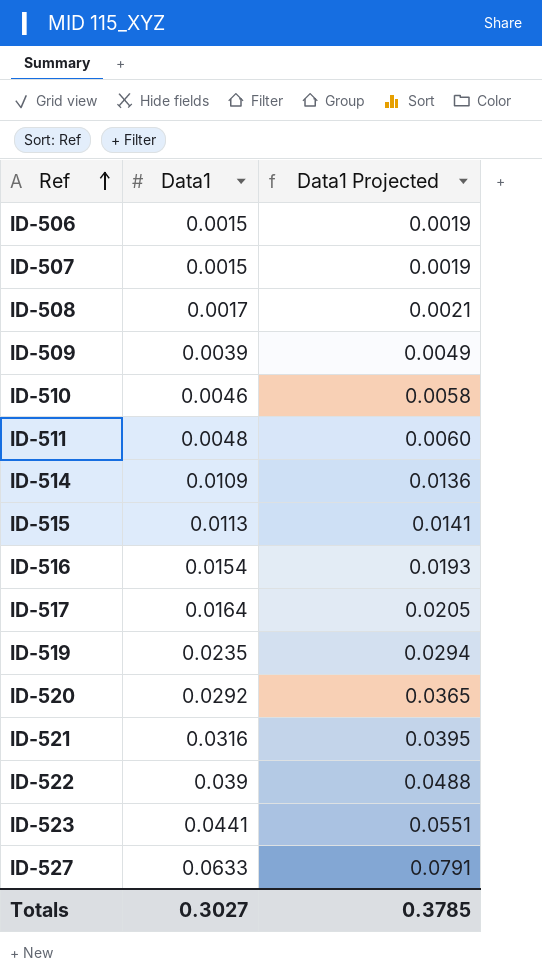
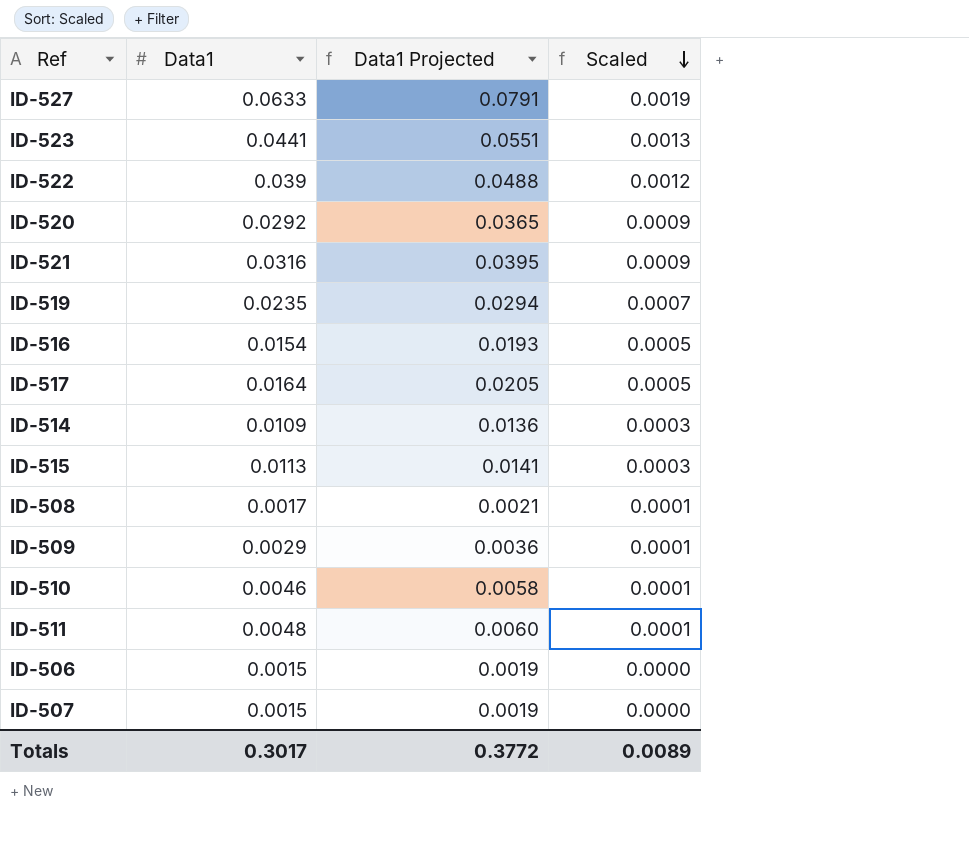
row order: Ref ascending -> Scaled descending
column Scaled | formula: none -> [Data1] * 0.03
ID-509 | Data1: 0.0039 -> 0.0029
ID-509 | Data1 Projected: 0.0049 -> 0.0036
Totals | Data1: 0.3027 -> 0.3017
Totals | Data1 Projected: 0.3785 -> 0.3772

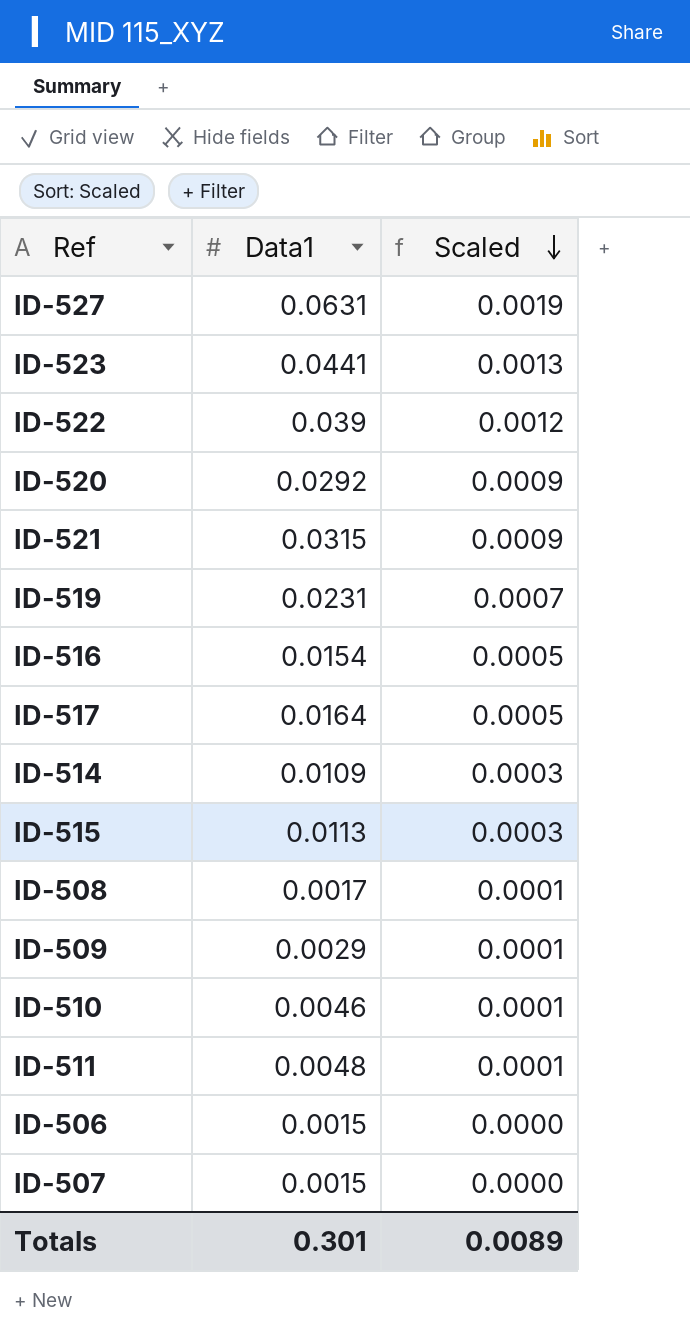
column Data1 Projected | formula: [Data1] * 1.25 -> none
ID-527 | Data1: 0.0633 -> 0.0631
ID-521 | Data1: 0.0316 -> 0.0315
ID-519 | Data1: 0.0235 -> 0.0231
Totals | Data1: 0.3017 -> 0.301

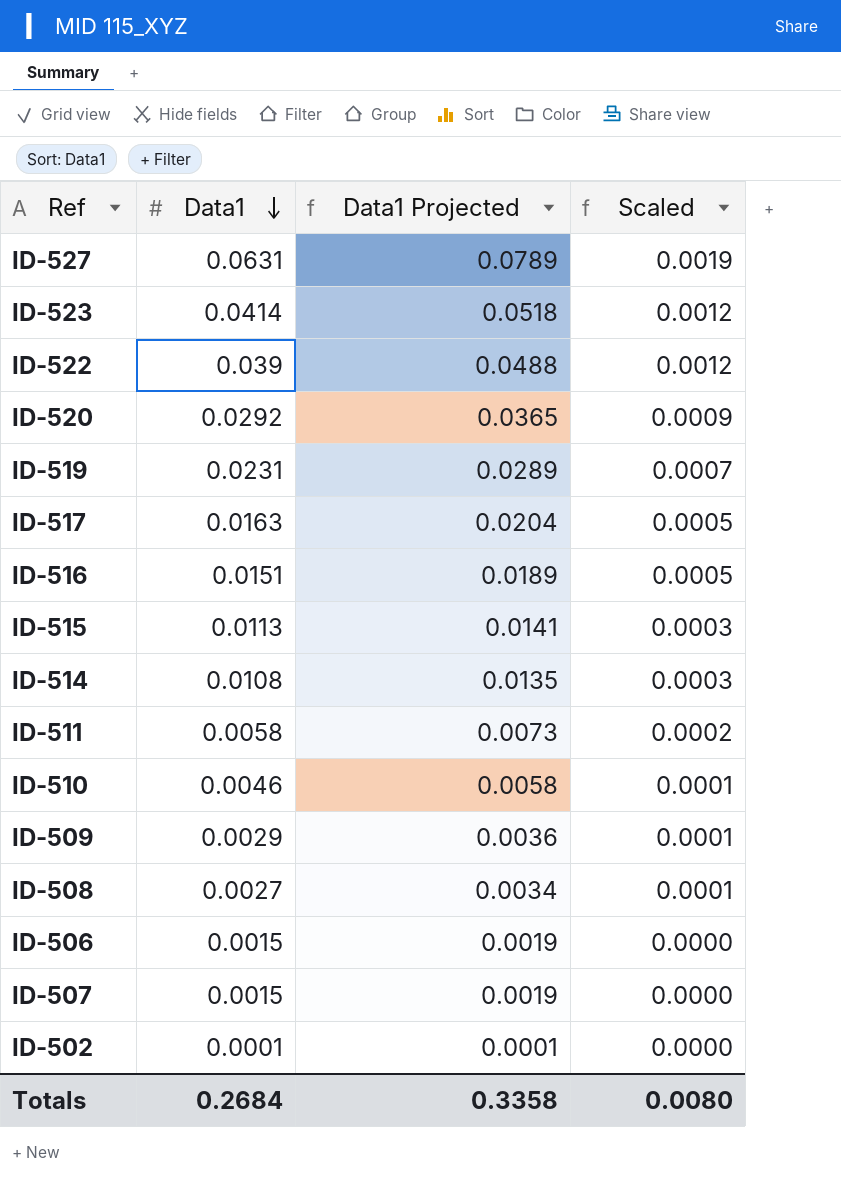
row order: Scaled descending -> Data1 descending
column Data1 Projected | formula: none -> [Data1] * 1.25
row ID-521: 0.0315 | 0.0009 -> none
ID-523 | Data1: 0.0441 -> 0.0414
ID-523 | Scaled: 0.0013 -> 0.0012
ID-517 | Data1: 0.0164 -> 0.0163
ID-516 | Data1: 0.0154 -> 0.0151
ID-514 | Data1: 0.0109 -> 0.0108
ID-511 | Data1: 0.0048 -> 0.0058
ID-511 | Scaled: 0.0001 -> 0.0002
ID-508 | Data1: 0.0017 -> 0.0027
row ID-502: none -> 0.0001 | 0.0001 | 0.0000
Totals | Data1: 0.301 -> 0.2684
Totals | Scaled: 0.0089 -> 0.0080

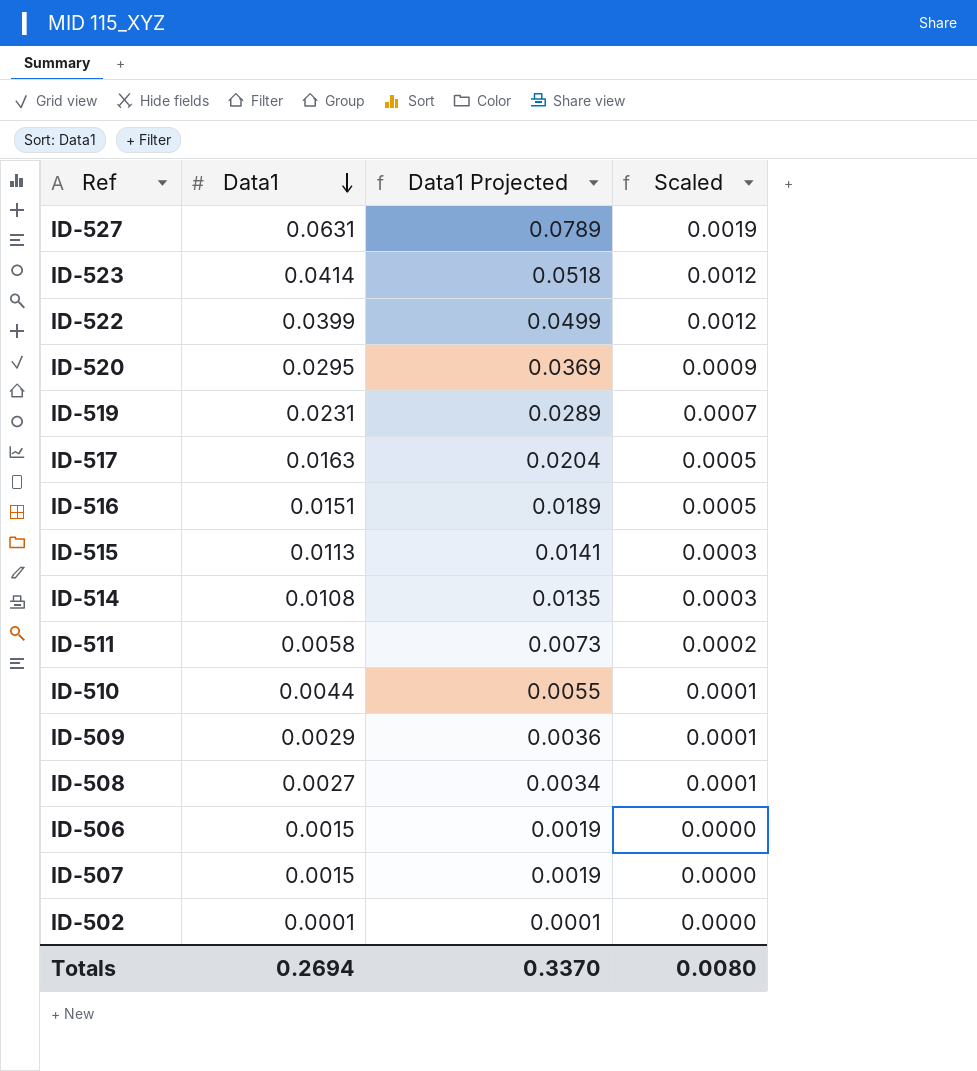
ID-522 | Data1: 0.039 -> 0.0399
ID-522 | Data1 Projected: 0.0488 -> 0.0499
ID-520 | Data1: 0.0292 -> 0.0295
ID-520 | Data1 Projected: 0.0365 -> 0.0369
ID-510 | Data1: 0.0046 -> 0.0044
ID-510 | Data1 Projected: 0.0058 -> 0.0055
Totals | Data1: 0.2684 -> 0.2694
Totals | Data1 Projected: 0.3358 -> 0.3370

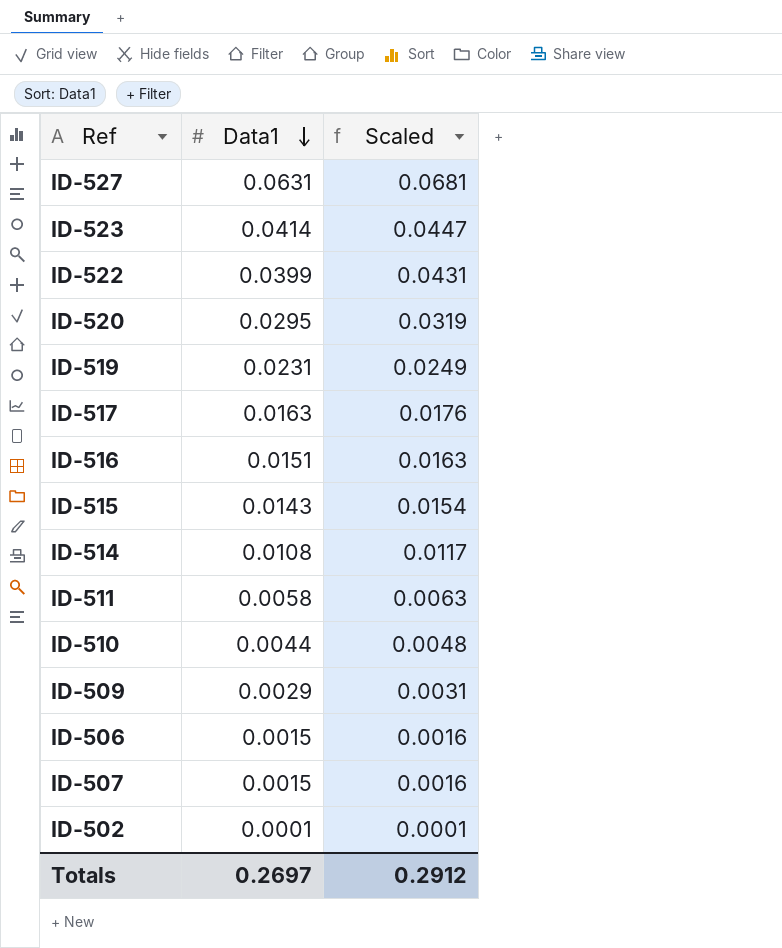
column Data1 Projected | formula: [Data1] * 1.25 -> none
column Scaled | formula: [Data1] * 0.03 -> [Data1] * 1.08
row ID-508: 0.0027 | 0.0034 | 0.0001 -> none
ID-515 | Data1: 0.0113 -> 0.0143
Totals | Data1: 0.2694 -> 0.2697
Totals | Scaled: 0.0080 -> 0.2912

